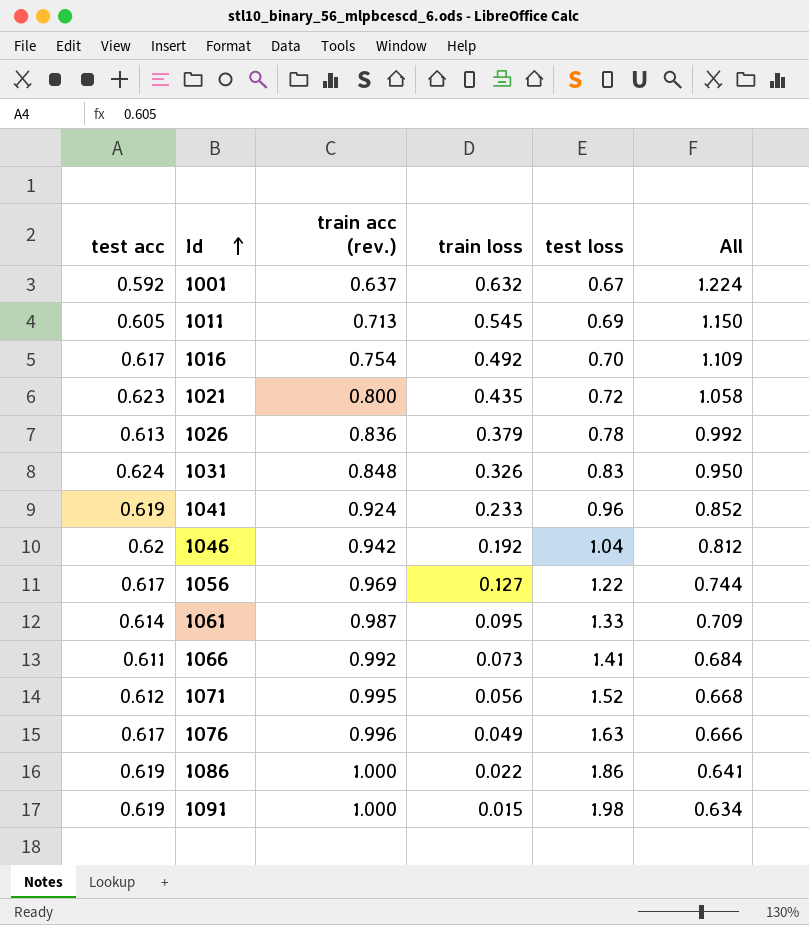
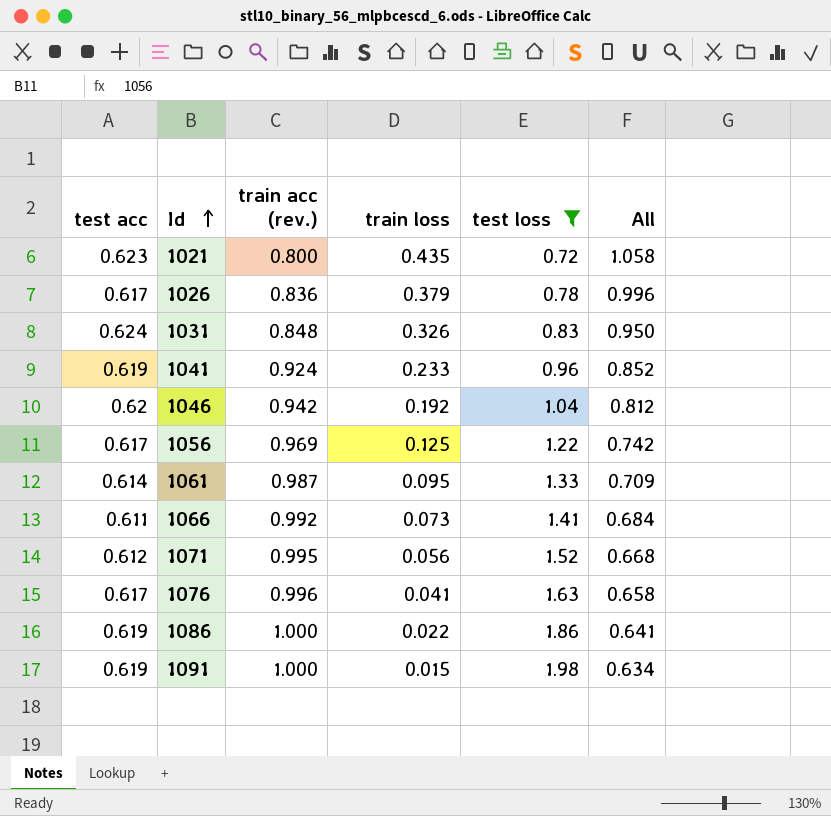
filter: none -> test loss >= 0.72
1026 | test acc: 0.613 -> 0.617
1026 | All: 0.992 -> 0.996
1056 | train loss: 0.127 -> 0.125
1056 | All: 0.744 -> 0.742
1076 | train loss: 0.049 -> 0.041
1076 | All: 0.666 -> 0.658

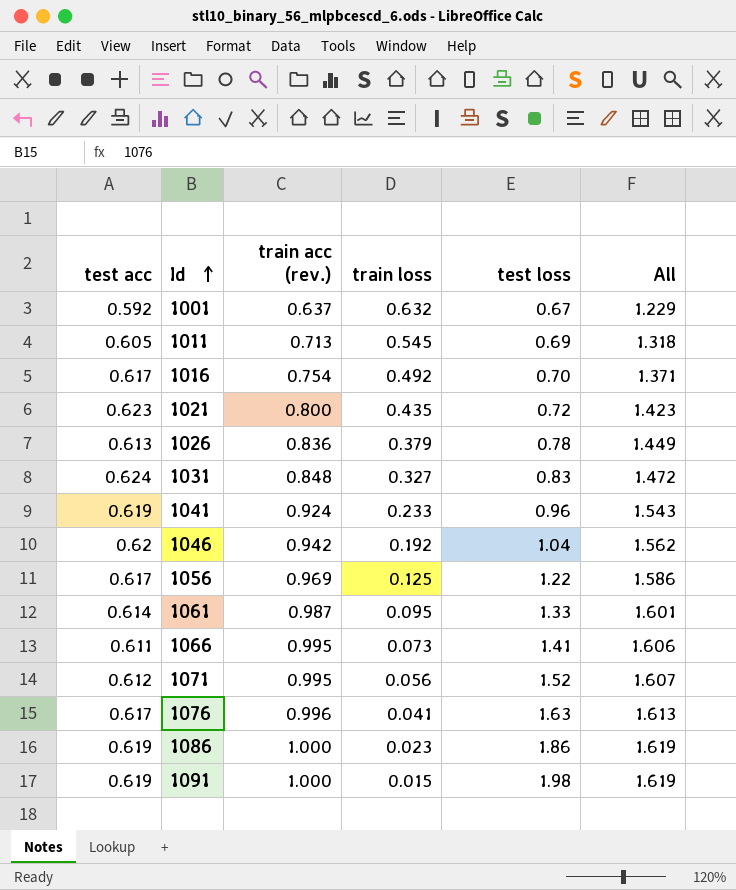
filter: test loss >= 0.72 -> none
column All | formula: [test acc] + [train loss] -> [test acc] + [train acc (rev.)]
1026 | test acc: 0.617 -> 0.613
1031 | train loss: 0.326 -> 0.327
1066 | train acc (rev.): 0.992 -> 0.995
1086 | train loss: 0.022 -> 0.023

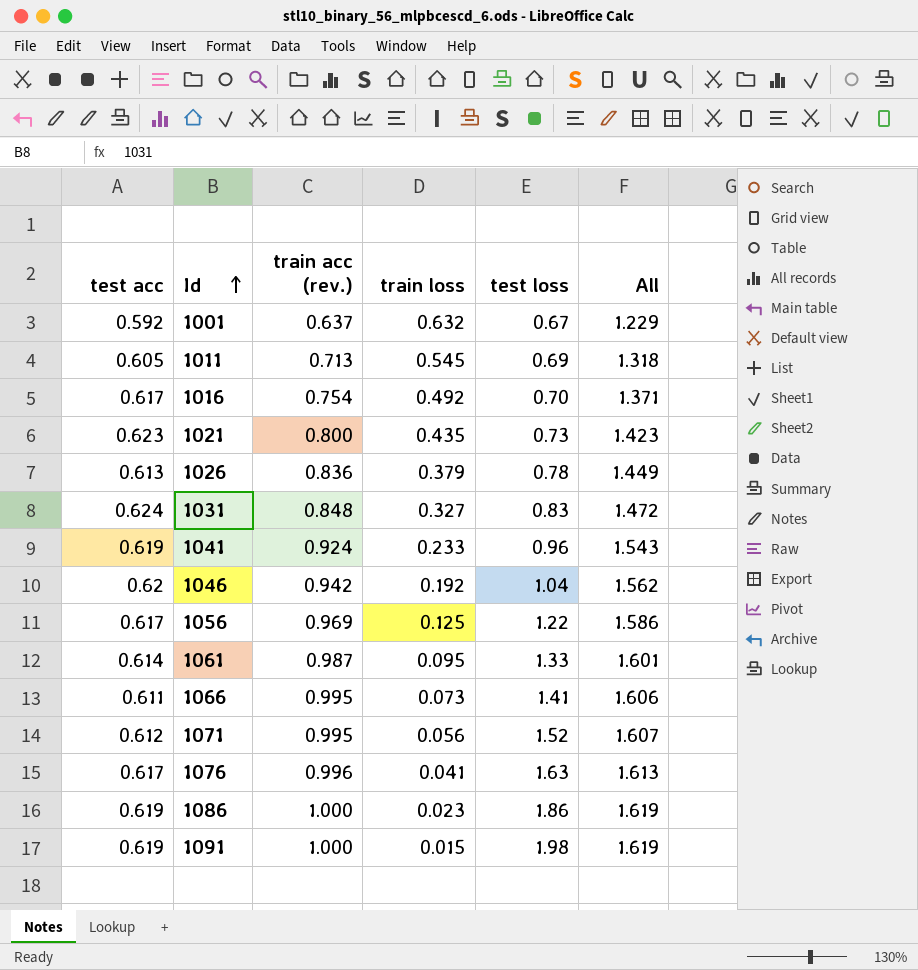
1021 | test loss: 0.72 -> 0.73

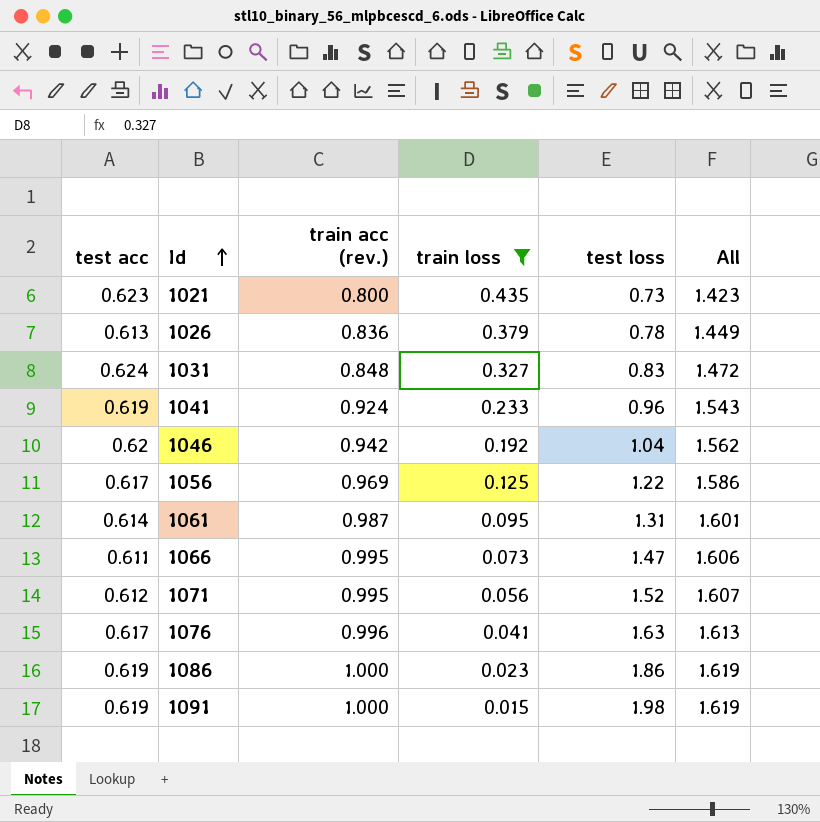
filter: none -> train loss <= 0.435
1061 | test loss: 1.33 -> 1.31
1066 | test loss: 1.41 -> 1.47

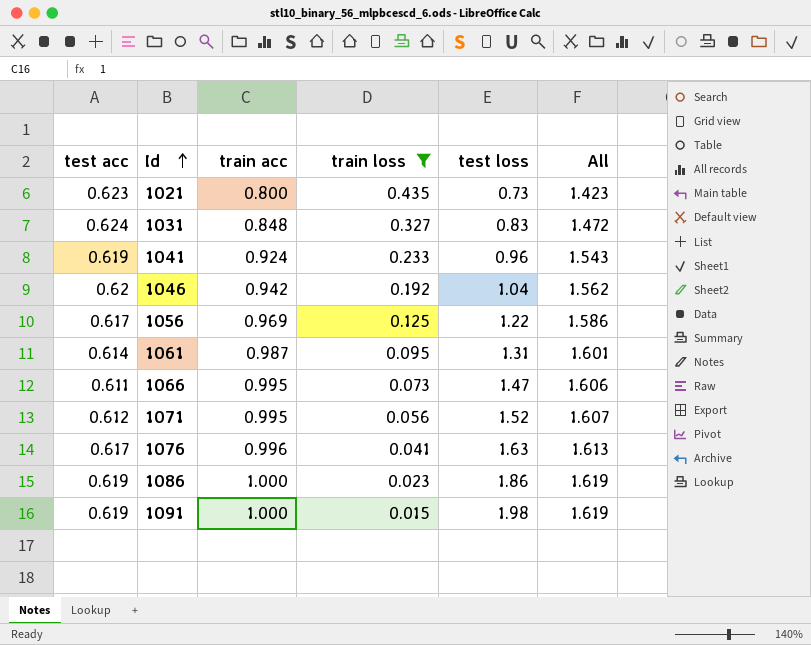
column name: train acc (rev.) -> train acc
row 1026: 0.613 | 0.836 | 0.379 | 0.78 | 1.449 -> none

